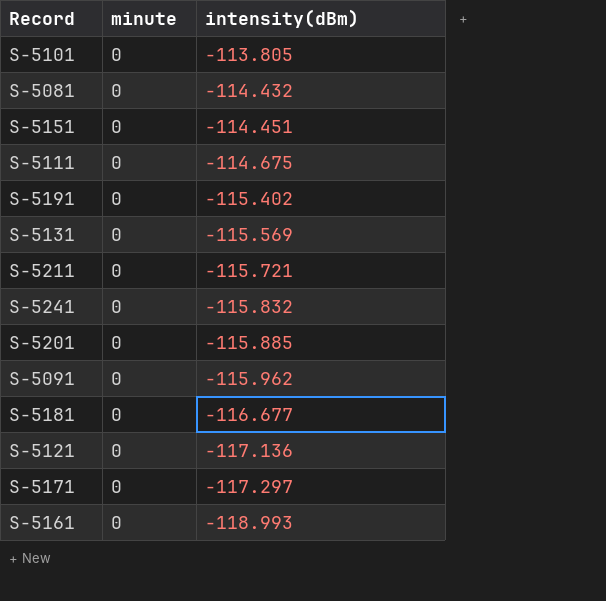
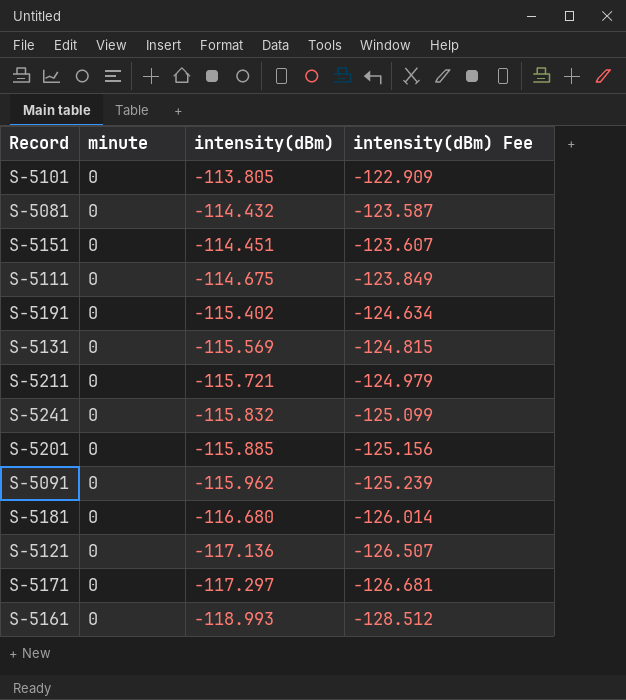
column intensity(dBm) Fee | formula: none -> [intensity(dBm)] * 1.08
S-5181 | intensity(dBm): -116.677 -> -116.680

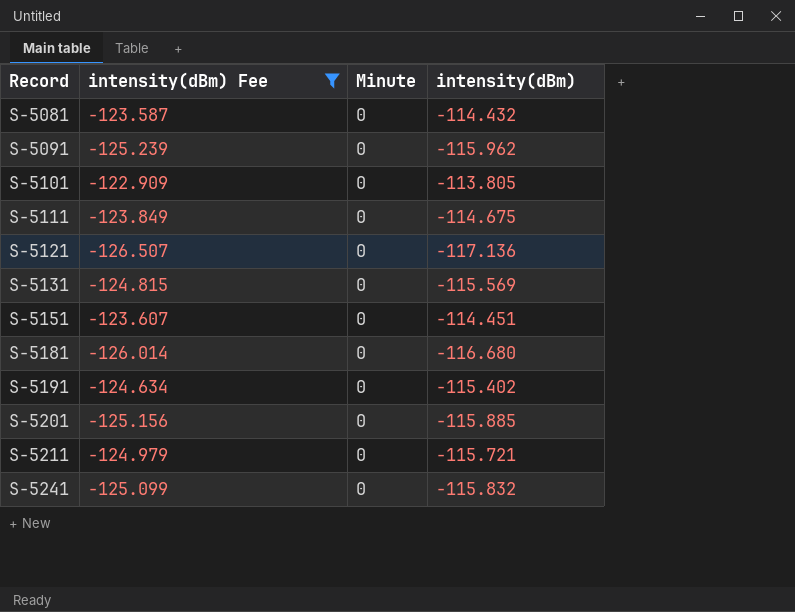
filter: none -> intensity(dBm) Fee >= -126.507
row order: intensity(dBm) descending -> Record ascending
column intensity(dBm) Fee | position: 4 -> 2
column name: minute -> Minute

